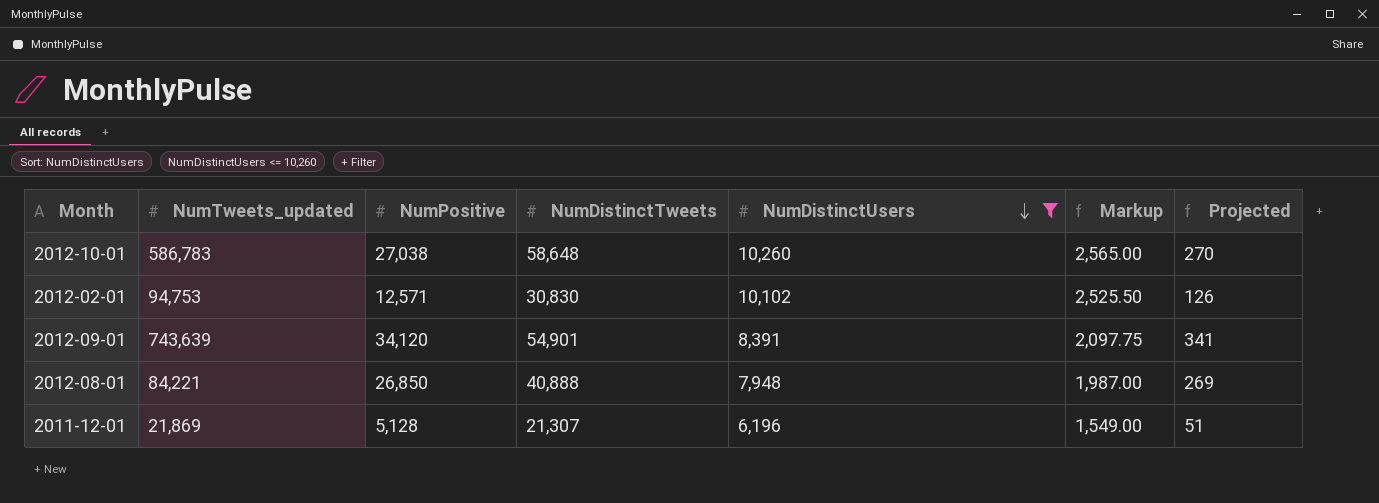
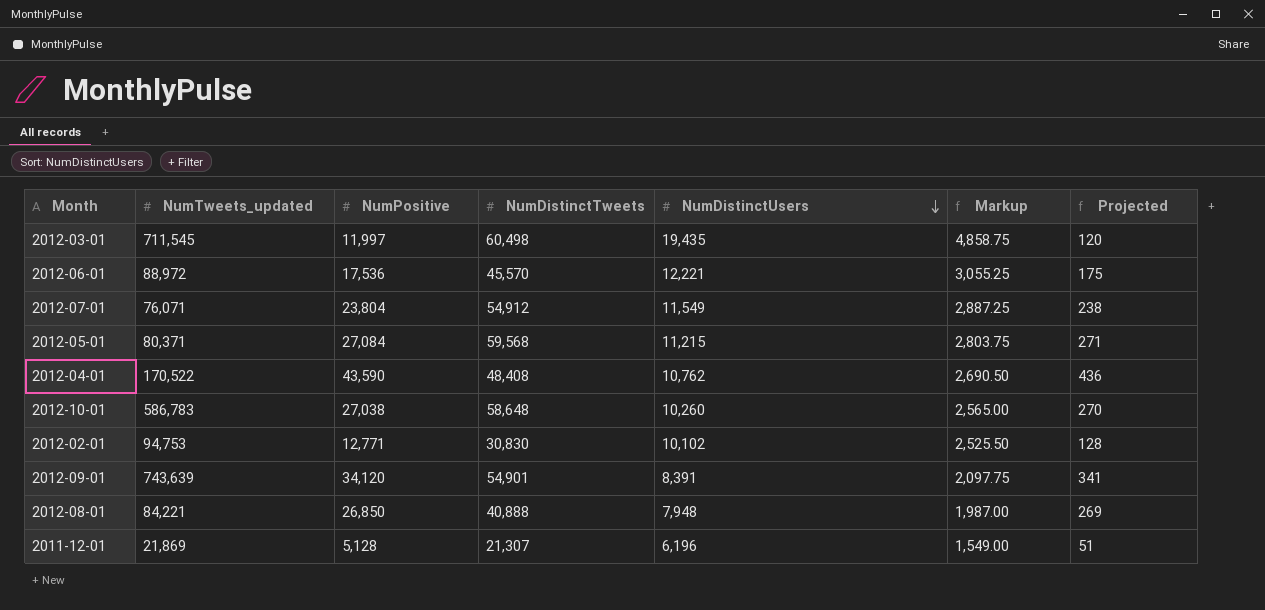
filter: NumDistinctUsers <= 10,260 -> none
2012-02-01 | NumPositive: 12,571 -> 12,771
2012-02-01 | Projected: 126 -> 128

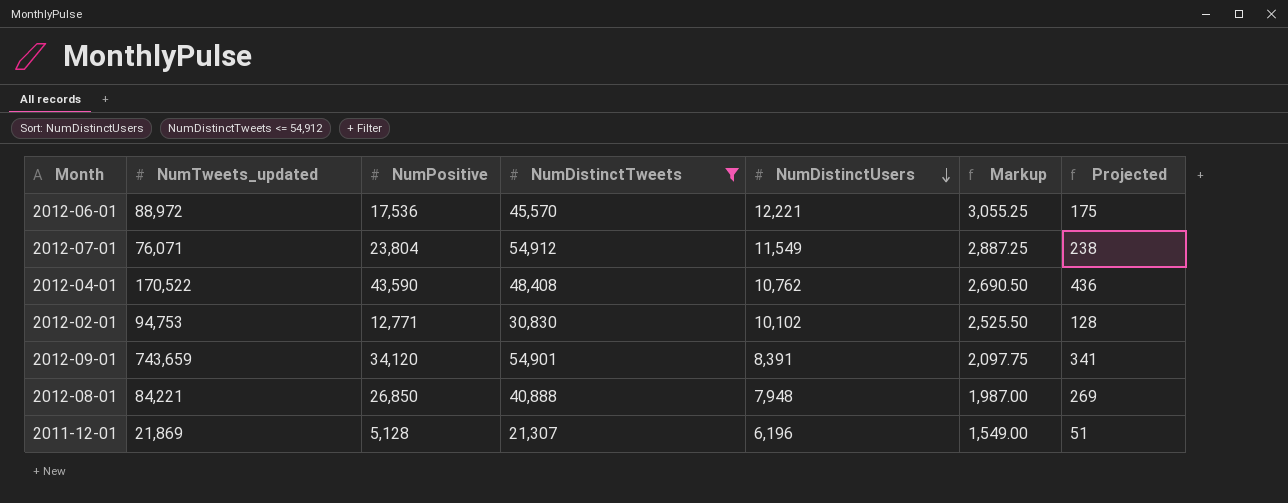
filter: none -> NumDistinctTweets <= 54,912
2012-09-01 | NumTweets_updated: 743,639 -> 743,659

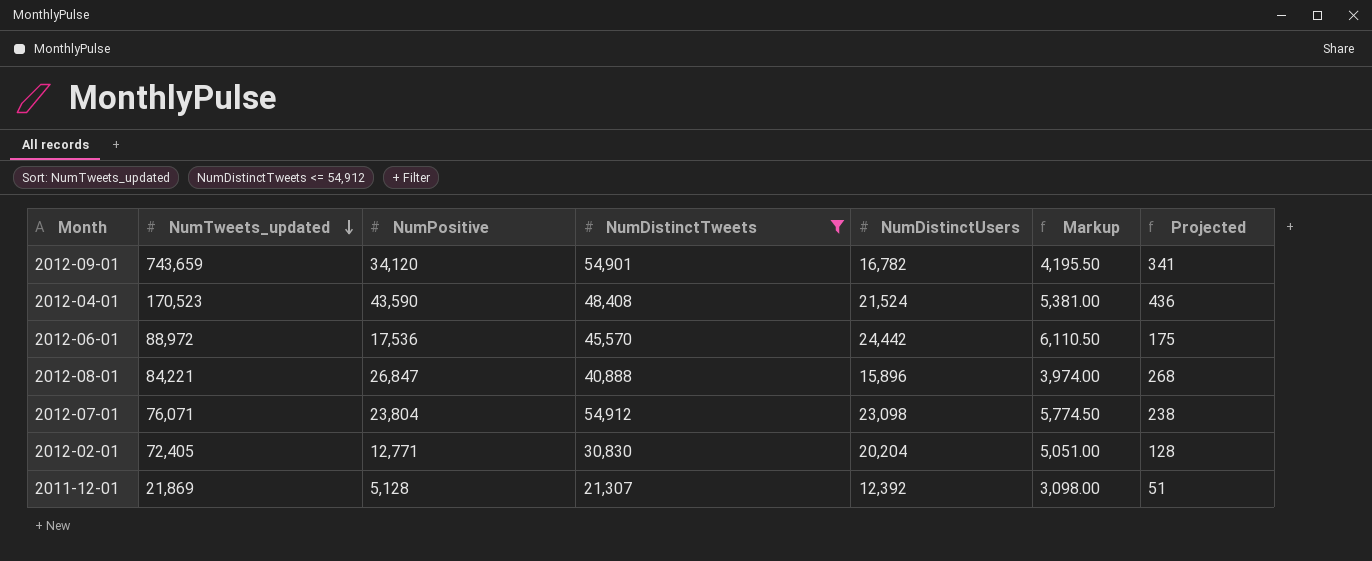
row order: NumDistinctUsers descending -> NumTweets_updated descending
2012-09-01 | NumDistinctUsers: 8,391 -> 16,782
2012-09-01 | Markup: 2,097.75 -> 4,195.50
2012-04-01 | NumTweets_updated: 170,522 -> 170,523
2012-04-01 | NumDistinctUsers: 10,762 -> 21,524
2012-04-01 | Markup: 2,690.50 -> 5,381.00
2012-06-01 | NumDistinctUsers: 12,221 -> 24,442
2012-06-01 | Markup: 3,055.25 -> 6,110.50
2012-08-01 | NumPositive: 26,850 -> 26,847
2012-08-01 | NumDistinctUsers: 7,948 -> 15,896
2012-08-01 | Markup: 1,987.00 -> 3,974.00
2012-08-01 | Projected: 269 -> 268
2012-07-01 | NumDistinctUsers: 11,549 -> 23,098
2012-07-01 | Markup: 2,887.25 -> 5,774.50
2012-02-01 | NumTweets_updated: 94,753 -> 72,405
2012-02-01 | NumDistinctUsers: 10,102 -> 20,204
2012-02-01 | Markup: 2,525.50 -> 5,051.00
2011-12-01 | NumDistinctUsers: 6,196 -> 12,392
2011-12-01 | Markup: 1,549.00 -> 3,098.00

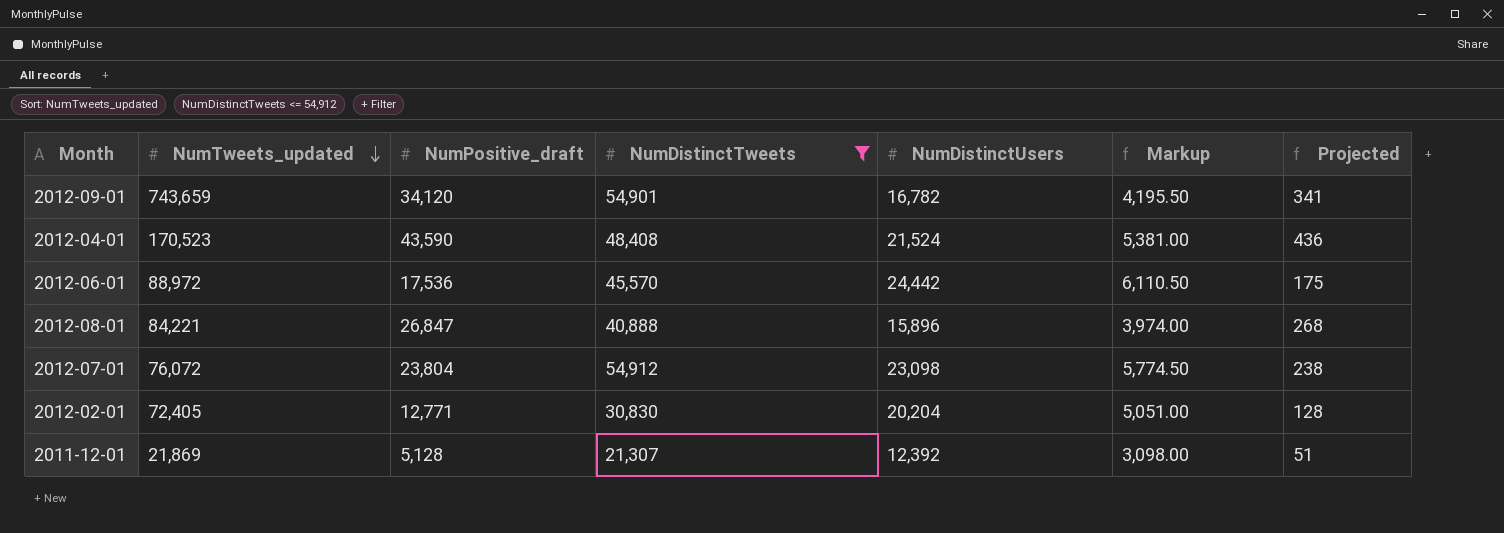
column name: NumPositive -> NumPositive_draft
2012-07-01 | NumTweets_updated: 76,071 -> 76,072

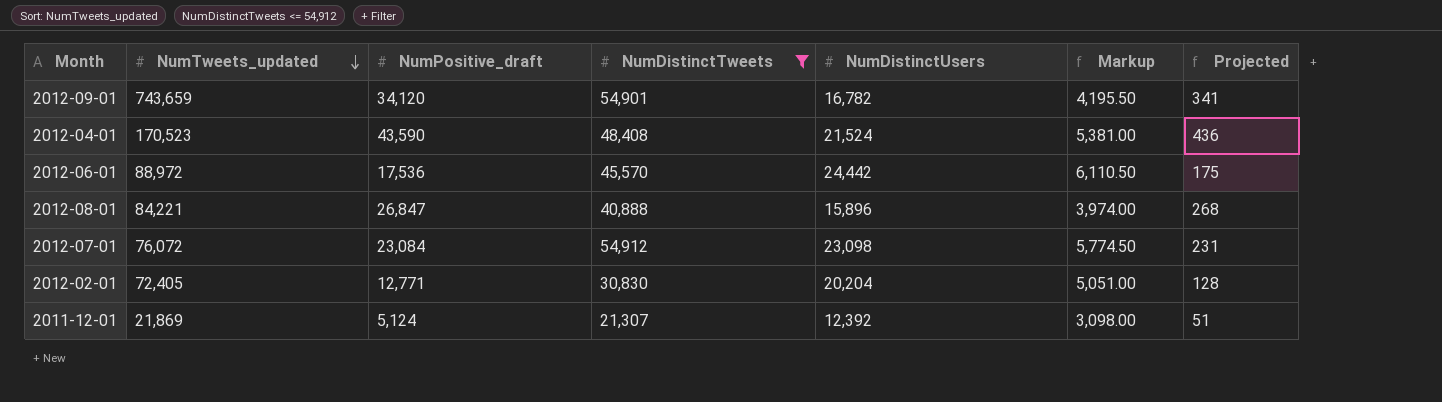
2012-07-01 | NumPositive_draft: 23,804 -> 23,084
2012-07-01 | Projected: 238 -> 231
2011-12-01 | NumPositive_draft: 5,128 -> 5,124

